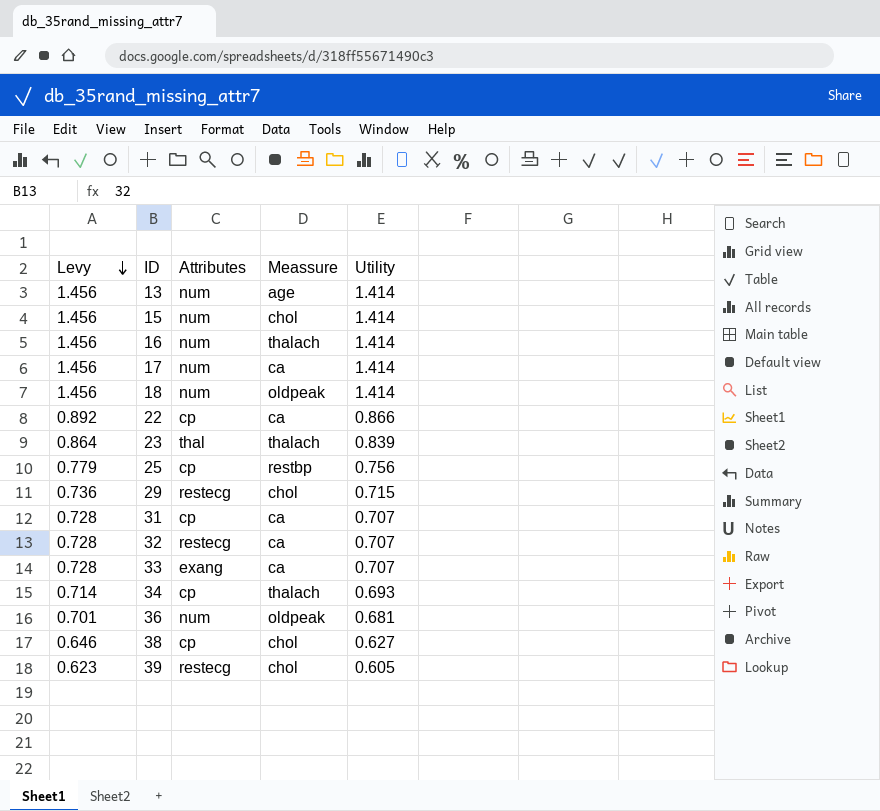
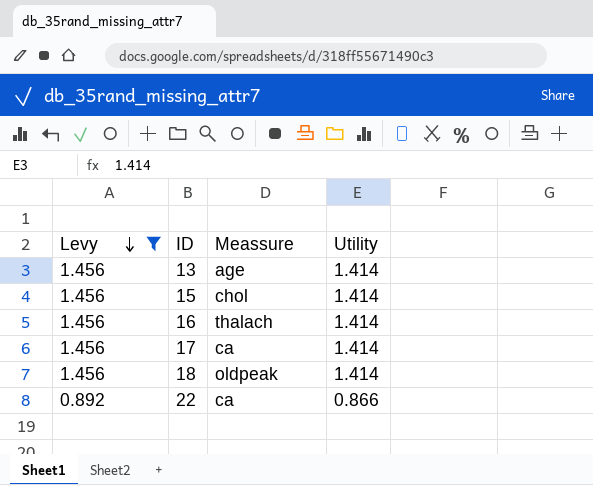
filter: none -> Levy >= 0.892
column Attributes | position: 3 -> none

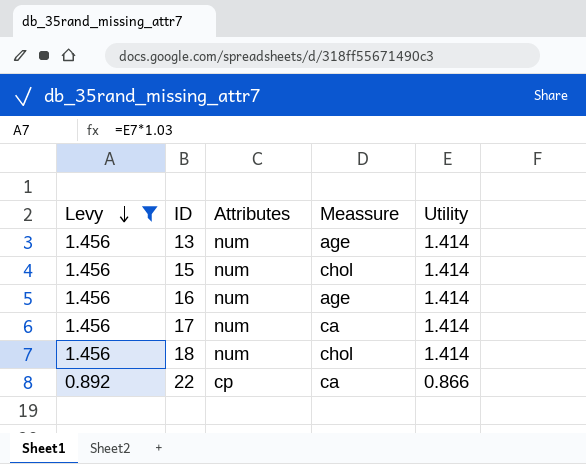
column Attributes | position: none -> 3
16 | Meassure: thalach -> age
18 | Meassure: oldpeak -> chol

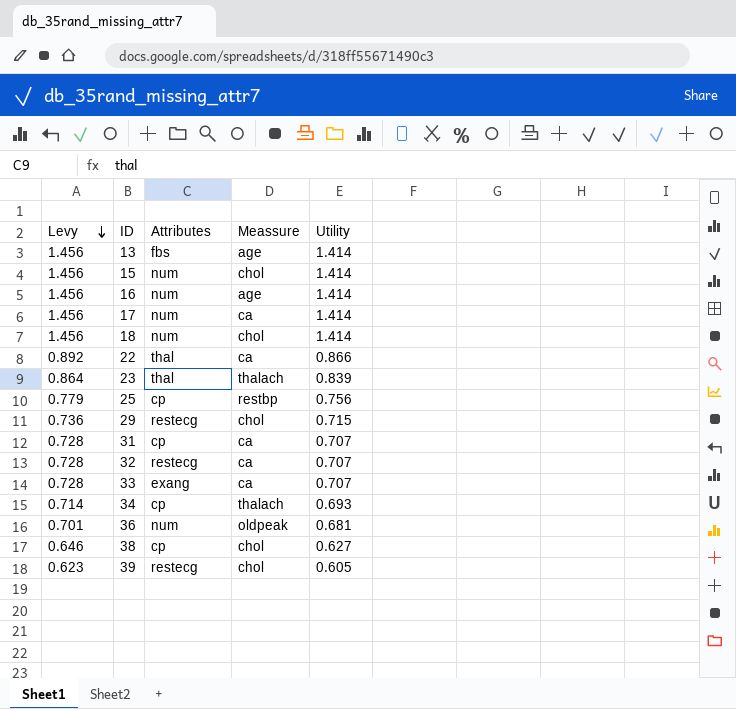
filter: Levy >= 0.892 -> none
13 | Attributes: num -> fbs
22 | Attributes: cp -> thal

